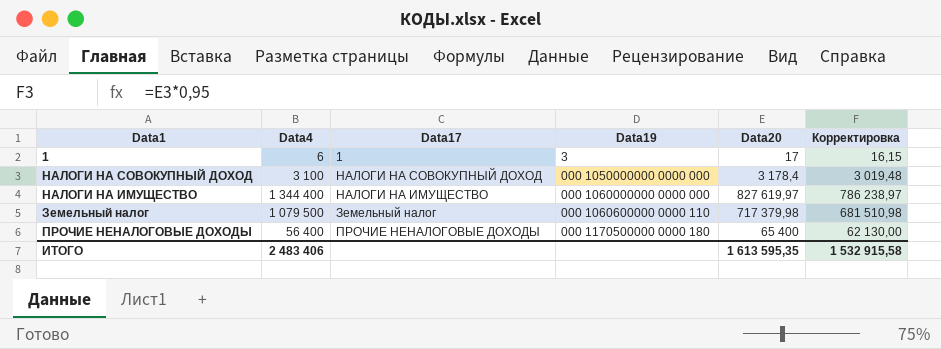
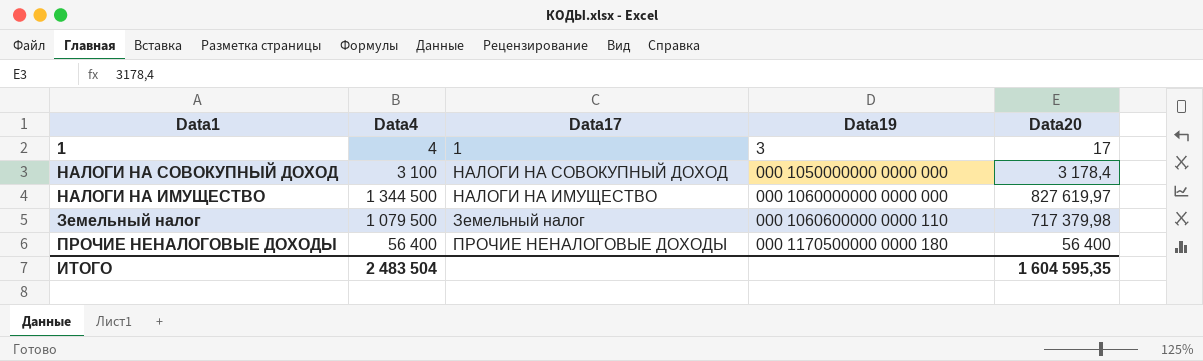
column Корректировка | formula: [Data20] * 0,95 -> none
1 | Data4: 6 -> 4
НАЛОГИ НА ИМУЩЕСТВО | Data4: 1 344 400 -> 1 344 500
ПРОЧИЕ НЕНАЛОГОВЫЕ ДОХОДЫ | Data20: 65 400 -> 56 400
ИТОГО | Data4: 2 483 406 -> 2 483 504
ИТОГО | Data20: 1 613 595,35 -> 1 604 595,35

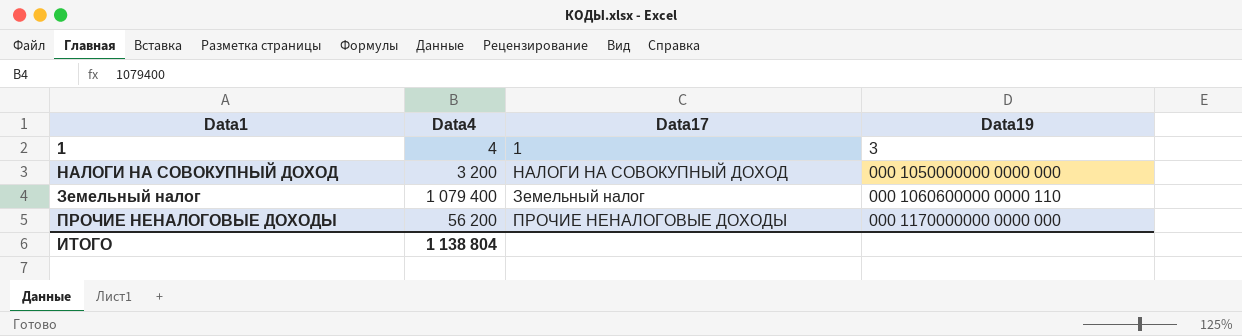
column Data20 | position: 5 -> none
row НАЛОГИ НА ИМУЩЕСТВО: 1 344 500 | НАЛОГИ НА ИМУЩЕСТВО | 000 1060000000 0000 000 | 827 619,97 -> none
НАЛОГИ НА СОВОКУПНЫЙ ДОХОД | Data4: 3 100 -> 3 200
Земельный налог | Data4: 1 079 500 -> 1 079 400
ПРОЧИЕ НЕНАЛОГОВЫЕ ДОХОДЫ | Data4: 56 400 -> 56 200
ПРОЧИЕ НЕНАЛОГОВЫЕ ДОХОДЫ | Data19: 000 1170500000 0000 180 -> 000 1170000000 0000 000
ИТОГО | Data4: 2 483 504 -> 1 138 804

